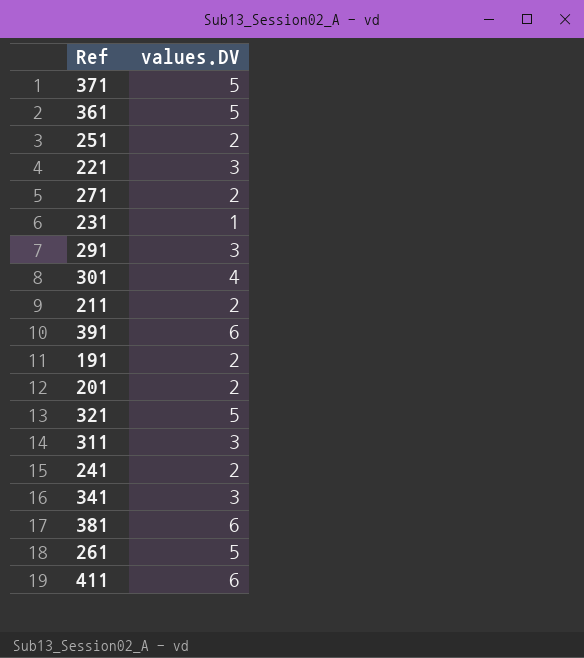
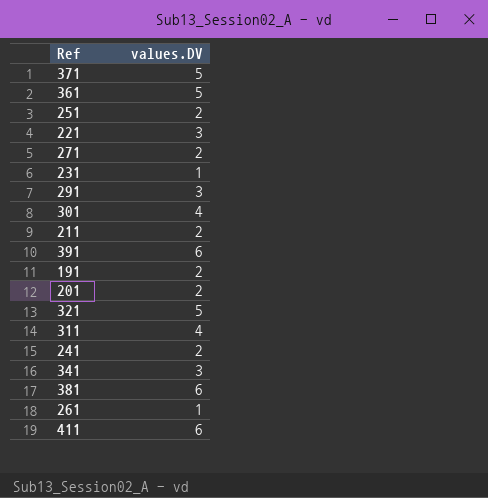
311 | values.DV: 3 -> 4
261 | values.DV: 5 -> 1

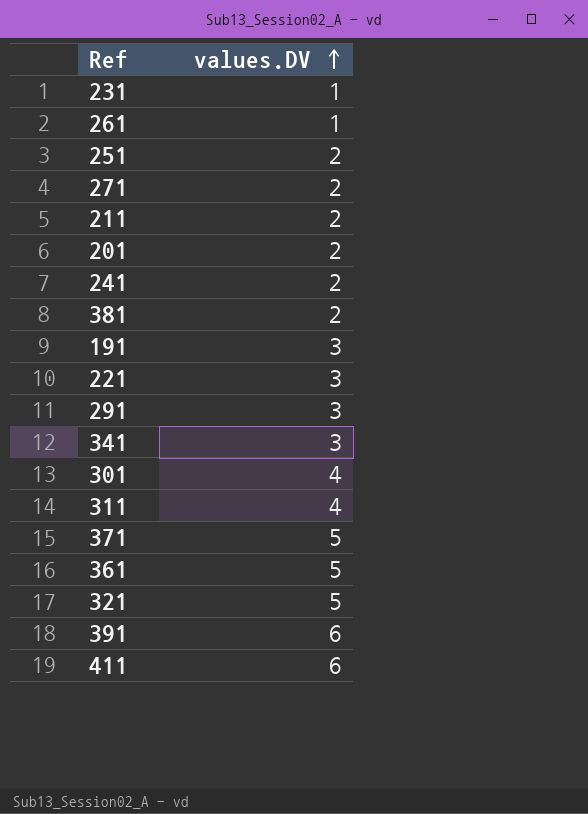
row order: none -> values.DV ascending
381 | values.DV: 6 -> 2
191 | values.DV: 2 -> 3

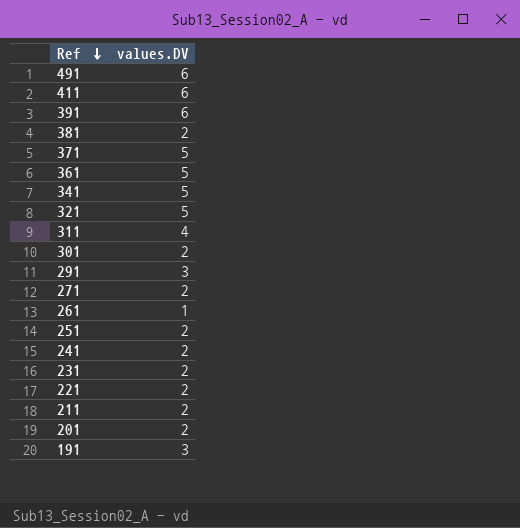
row order: values.DV ascending -> Ref descending
row 491: none -> 6
341 | values.DV: 3 -> 5
301 | values.DV: 4 -> 2
231 | values.DV: 1 -> 2
221 | values.DV: 3 -> 2

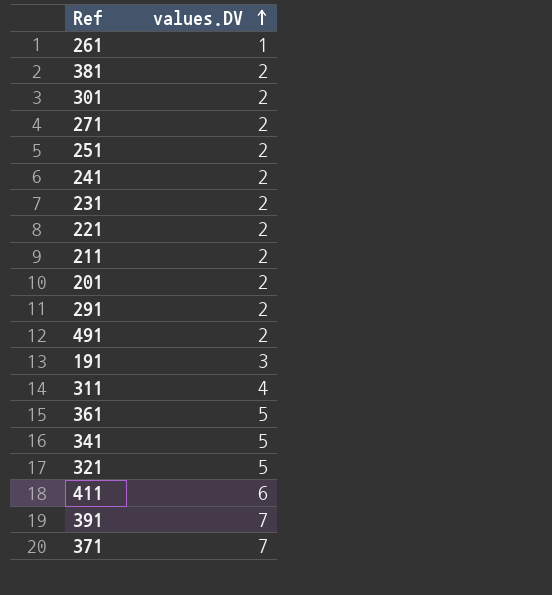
row order: Ref descending -> values.DV ascending
291 | values.DV: 3 -> 2
491 | values.DV: 6 -> 2
391 | values.DV: 6 -> 7
371 | values.DV: 5 -> 7

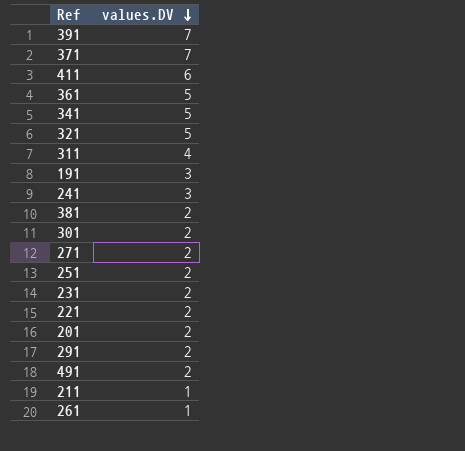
row order: values.DV ascending -> values.DV descending
241 | values.DV: 2 -> 3
211 | values.DV: 2 -> 1

